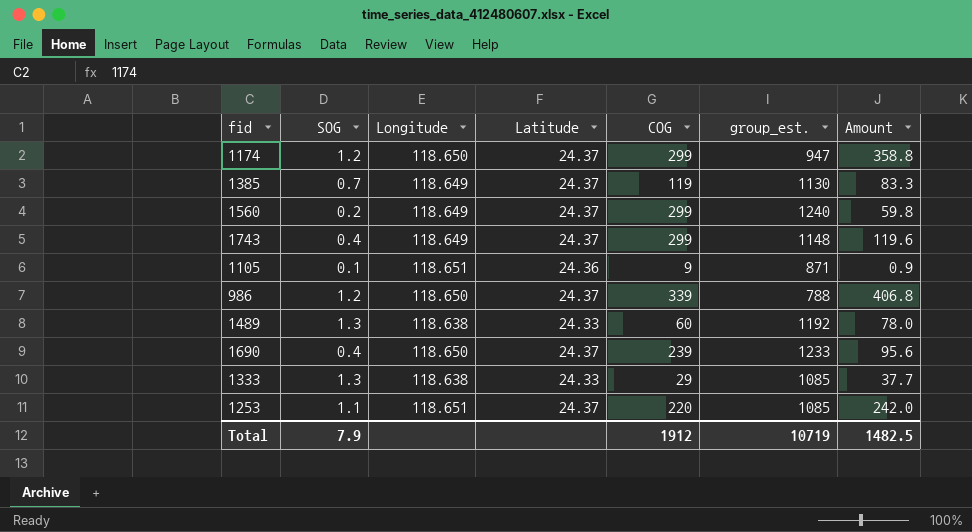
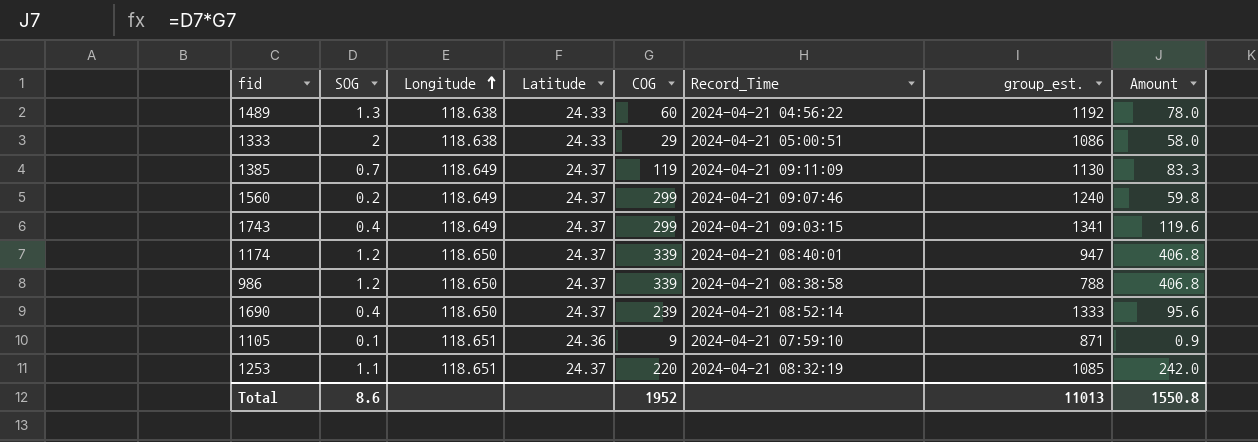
row order: none -> Longitude ascending
column Record_Time | position: none -> 6
1333 | SOG: 1.3 -> 2
1333 | group_est.: 1085 -> 1086
1333 | Amount: 37.7 -> 58.0
1743 | group_est.: 1148 -> 1341
1174 | COG: 299 -> 339
1174 | Amount: 358.8 -> 406.8
1690 | group_est.: 1233 -> 1333
Total | SOG: 7.9 -> 8.6
Total | COG: 1912 -> 1952
Total | group_est.: 10719 -> 11013
Total | Amount: 1482.5 -> 1550.8

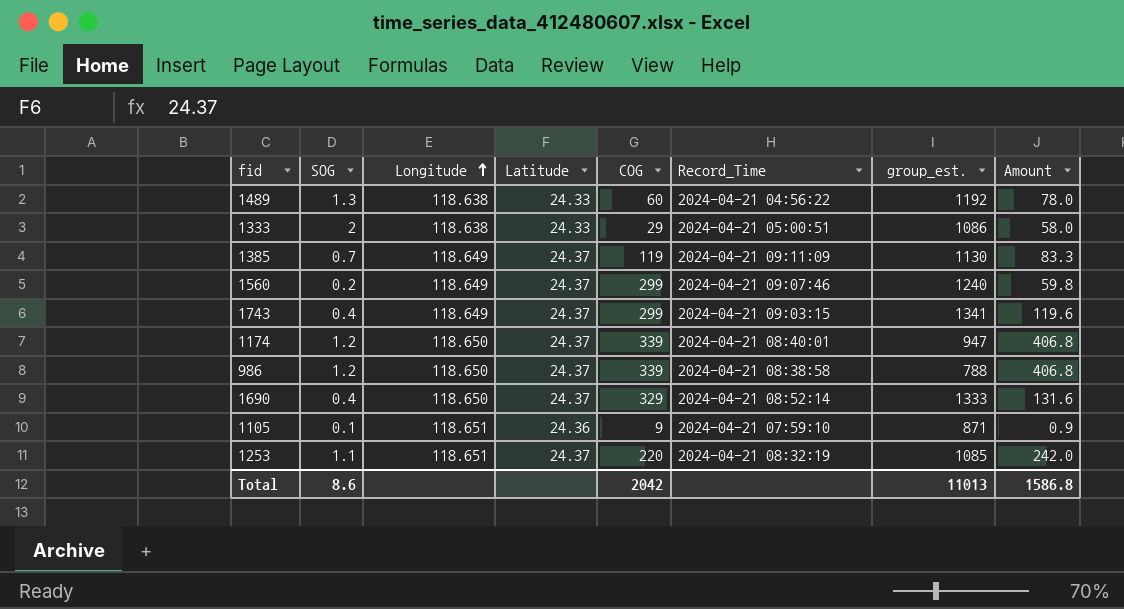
1690 | COG: 239 -> 329
1690 | Amount: 95.6 -> 131.6
Total | COG: 1952 -> 2042
Total | Amount: 1550.8 -> 1586.8

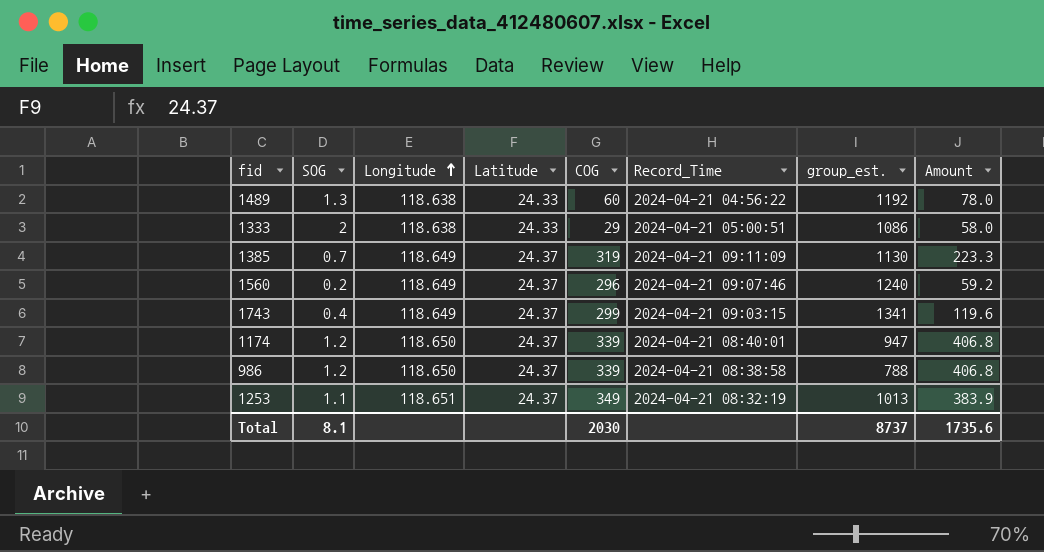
row 1690: 0.4 | 118.650 | 24.37 | 329 | 2024-04-21 08:52:14 | 1333 | 131.6 -> none
row 1105: 0.1 | 118.651 | 24.36 | 9 | 2024-04-21 07:59:10 | 871 | 0.9 -> none
1385 | COG: 119 -> 319
1385 | Amount: 83.3 -> 223.3
1560 | COG: 299 -> 296
1560 | Amount: 59.8 -> 59.2
1253 | COG: 220 -> 349
1253 | group_est.: 1085 -> 1013
1253 | Amount: 242.0 -> 383.9
Total | SOG: 8.6 -> 8.1
Total | COG: 2042 -> 2030
Total | group_est.: 11013 -> 8737
Total | Amount: 1586.8 -> 1735.6

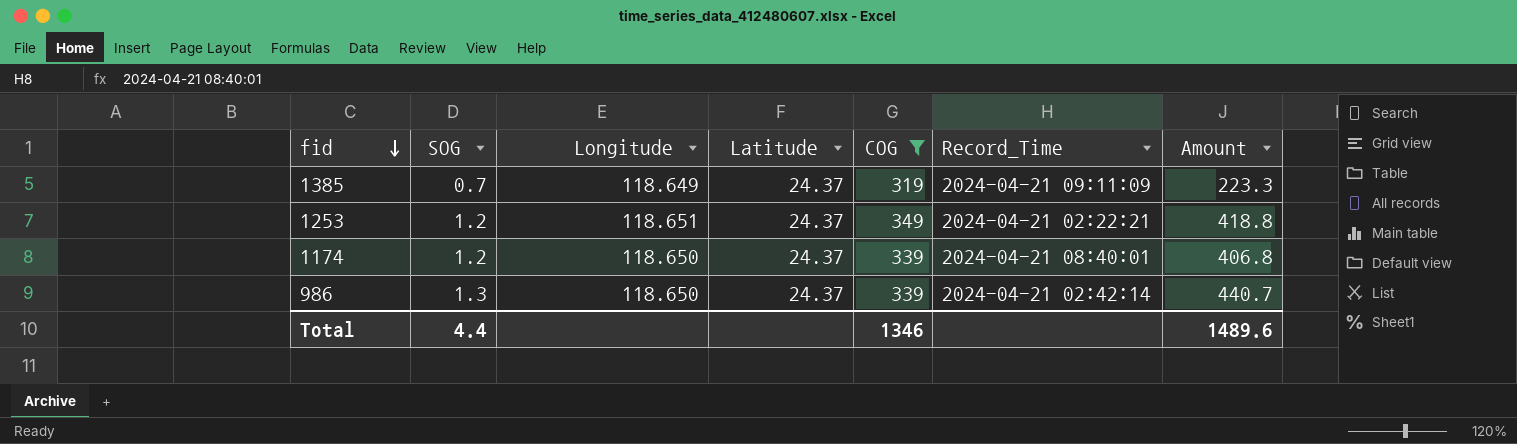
filter: none -> COG >= 319
row order: Longitude ascending -> fid descending
column group_est. | position: 7 -> none
1253 | SOG: 1.1 -> 1.2
1253 | Record_Time: 2024-04-21 08:32:19 -> 2024-04-21 02:22:21
1253 | Amount: 383.9 -> 418.8
986 | SOG: 1.2 -> 1.3
986 | Record_Time: 2024-04-21 08:38:58 -> 2024-04-21 02:42:14
986 | Amount: 406.8 -> 440.7
Total | SOG: 8.1 -> 4.4
Total | COG: 2030 -> 1346
Total | Amount: 1735.6 -> 1489.6

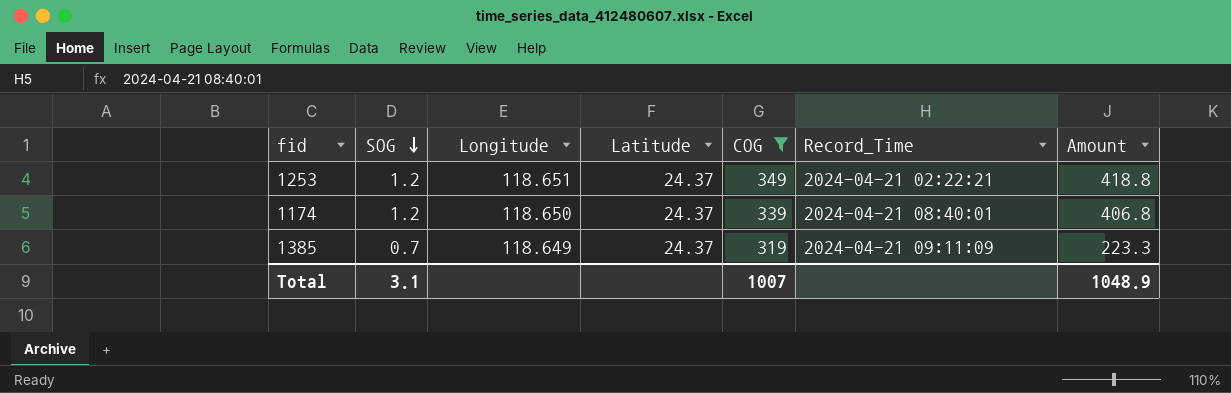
row order: fid descending -> SOG descending
row 986: 1.3 | 118.650 | 24.37 | 339 | 2024-04-21 02:42:14 | 440.7 -> none
Total | SOG: 4.4 -> 3.1
Total | COG: 1346 -> 1007
Total | Amount: 1489.6 -> 1048.9

